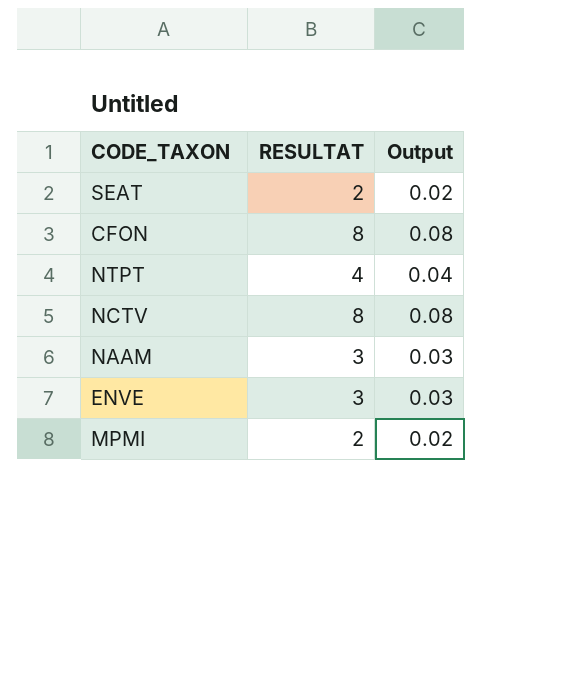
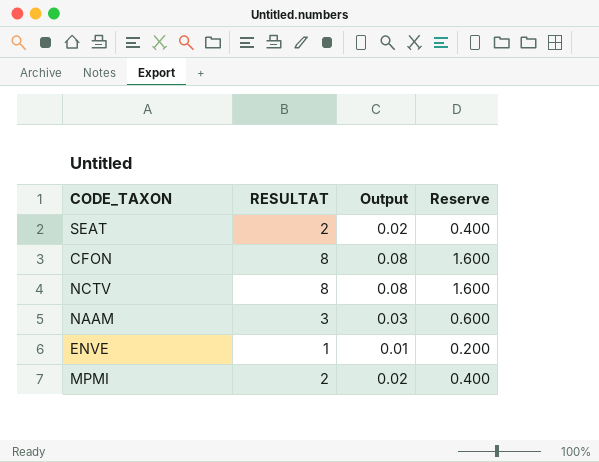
column Reserve | formula: none -> [RESULTAT] * 0.2
row NTPT: 4 | 0.04 -> none
ENVE | RESULTAT: 3 -> 1
ENVE | Output: 0.03 -> 0.01

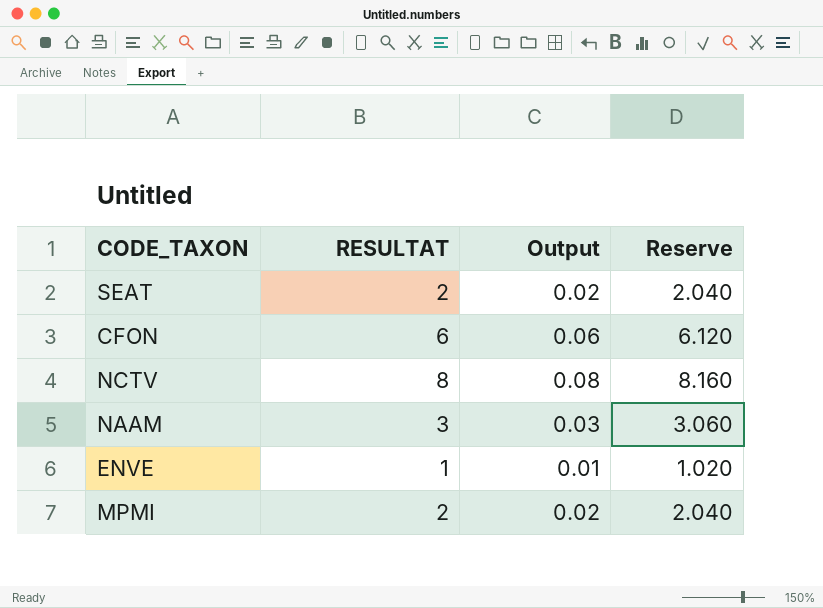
column Reserve | formula: [RESULTAT] * 0.2 -> [RESULTAT] * 1.02
CFON | RESULTAT: 8 -> 6
CFON | Output: 0.08 -> 0.06

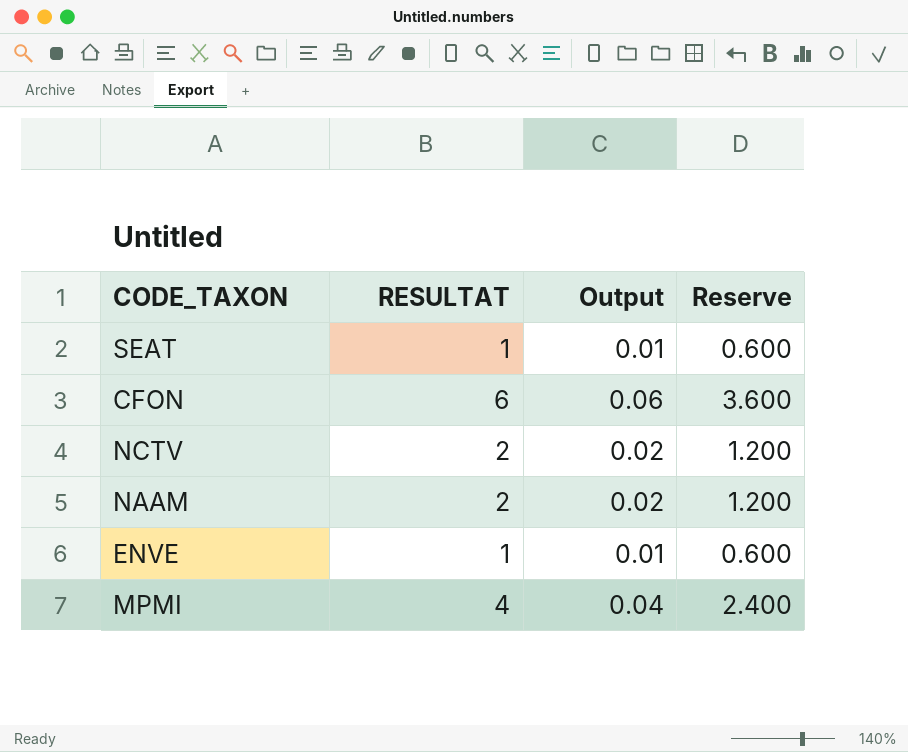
column Reserve | formula: [RESULTAT] * 1.02 -> [RESULTAT] * 0.6
SEAT | RESULTAT: 2 -> 1
SEAT | Output: 0.02 -> 0.01
NCTV | RESULTAT: 8 -> 2
NCTV | Output: 0.08 -> 0.02
NAAM | RESULTAT: 3 -> 2
NAAM | Output: 0.03 -> 0.02
MPMI | RESULTAT: 2 -> 4
MPMI | Output: 0.02 -> 0.04

